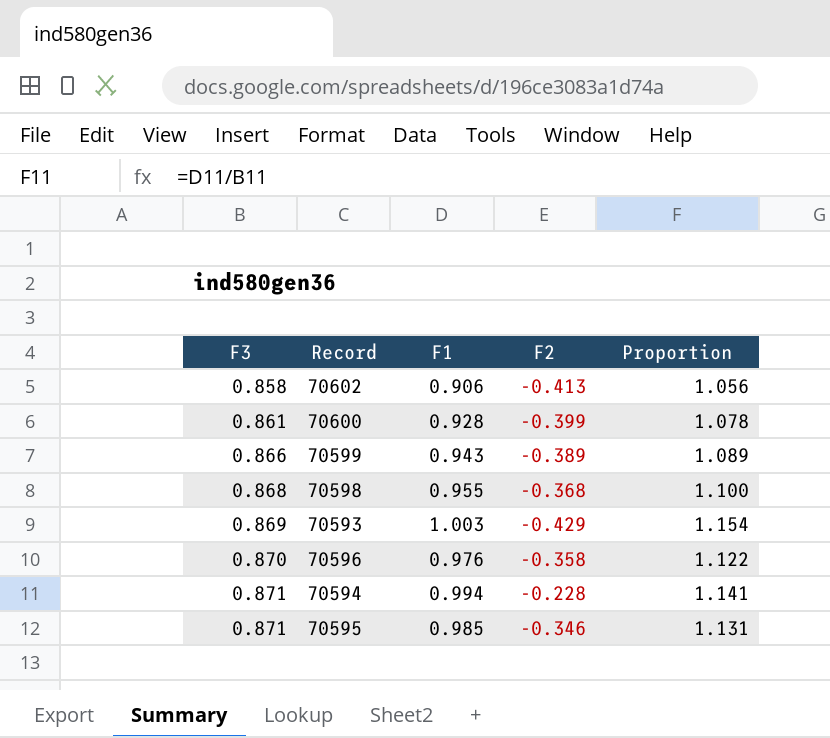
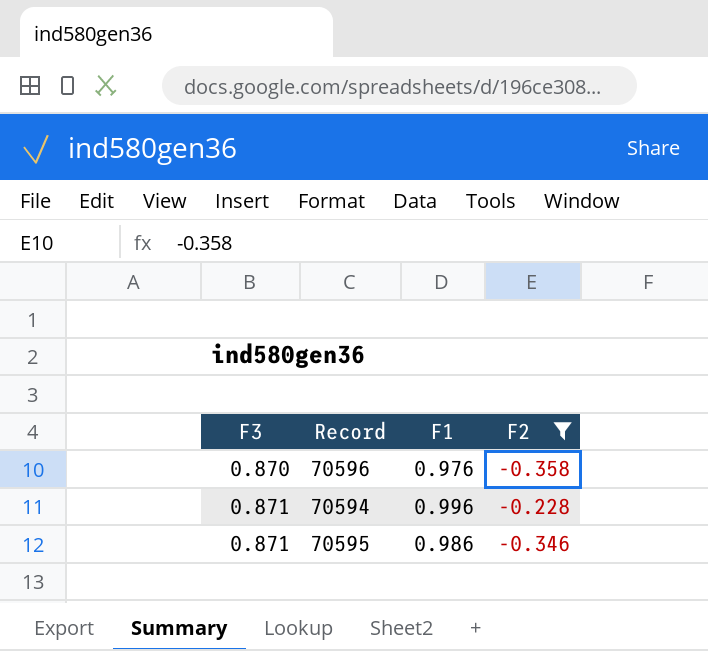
filter: none -> F2 >= -0.358
column Proportion | formula: [F1] / [F3] -> none
70594 | F1: 0.994 -> 0.996
70595 | F1: 0.985 -> 0.986

